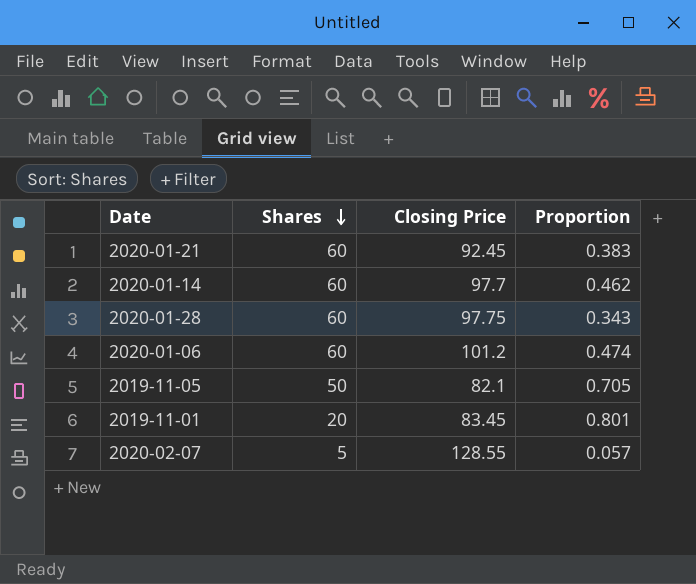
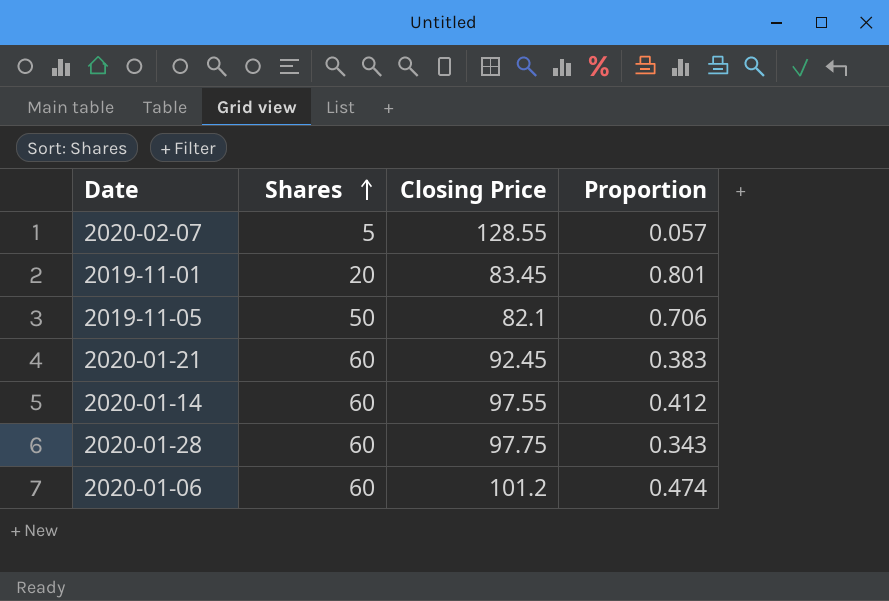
row order: Shares descending -> Shares ascending
2019-11-05 | Proportion: 0.705 -> 0.706
2020-01-14 | Closing Price: 97.7 -> 97.55
2020-01-14 | Proportion: 0.462 -> 0.412

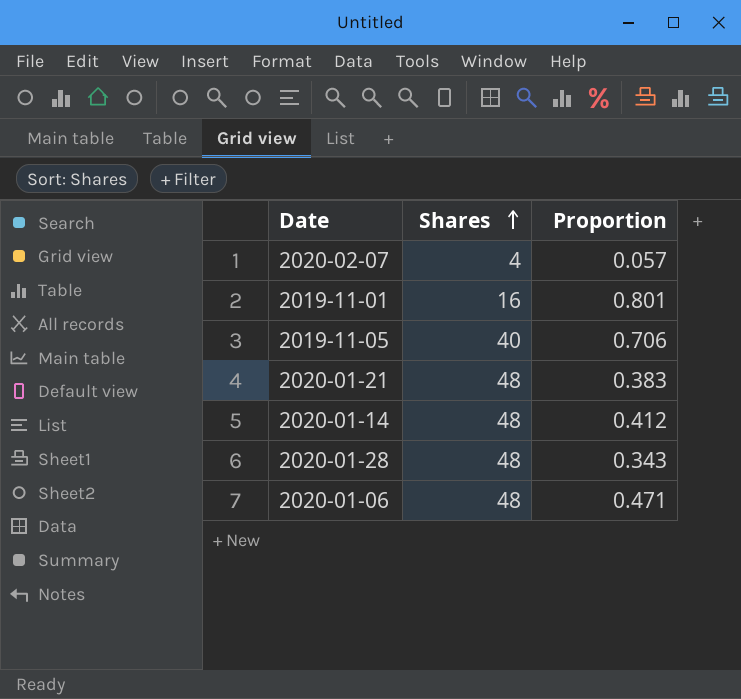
column Closing Price | position: 3 -> none
2020-02-07 | Shares: 5 -> 4
2019-11-01 | Shares: 20 -> 16
2019-11-05 | Shares: 50 -> 40
2020-01-21 | Shares: 60 -> 48
2020-01-14 | Shares: 60 -> 48
2020-01-28 | Shares: 60 -> 48
2020-01-06 | Shares: 60 -> 48
2020-01-06 | Proportion: 0.474 -> 0.471

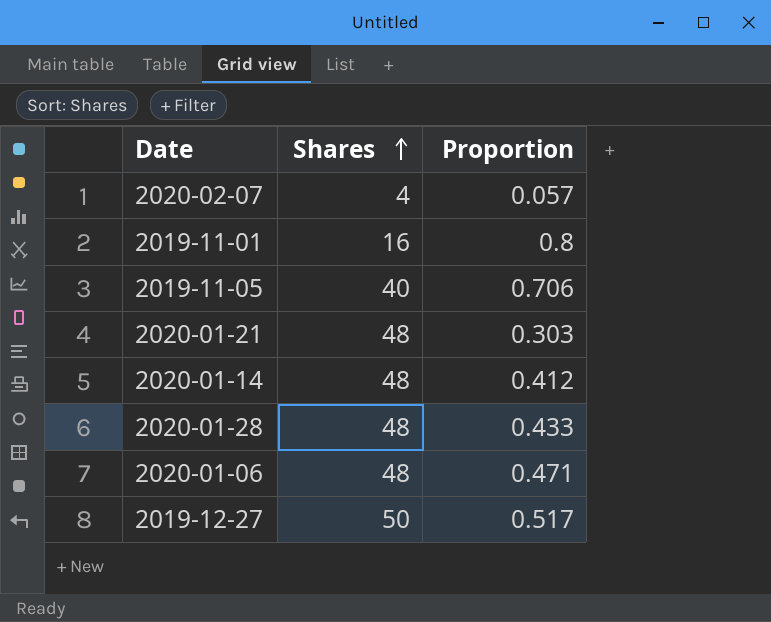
2019-11-01 | Proportion: 0.801 -> 0.8
2020-01-21 | Proportion: 0.383 -> 0.303
2020-01-28 | Proportion: 0.343 -> 0.433
row 2019-12-27: none -> 50 | 0.517

